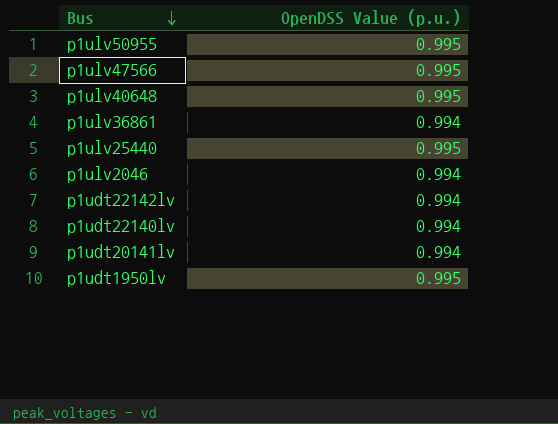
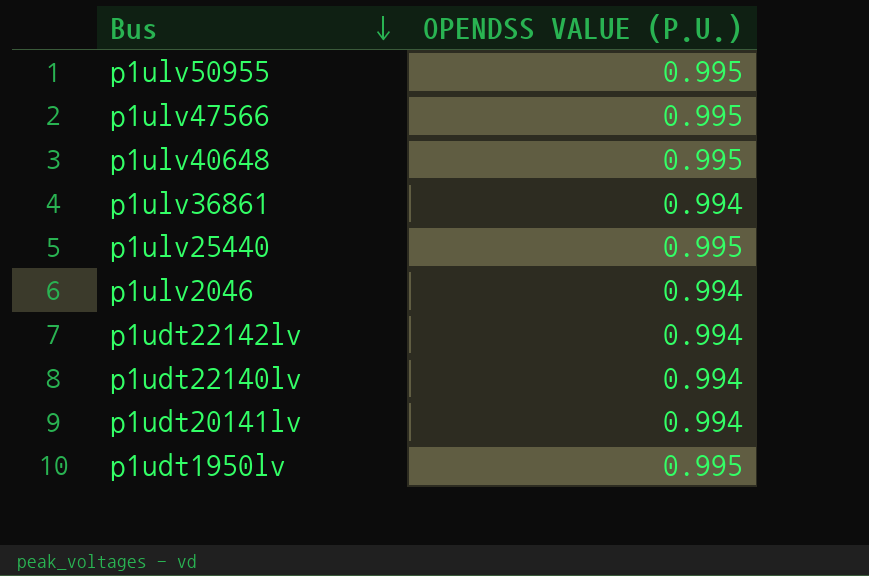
column name: OpenDSS Value (p.u.) -> OPENDSS VALUE (P.U.)

